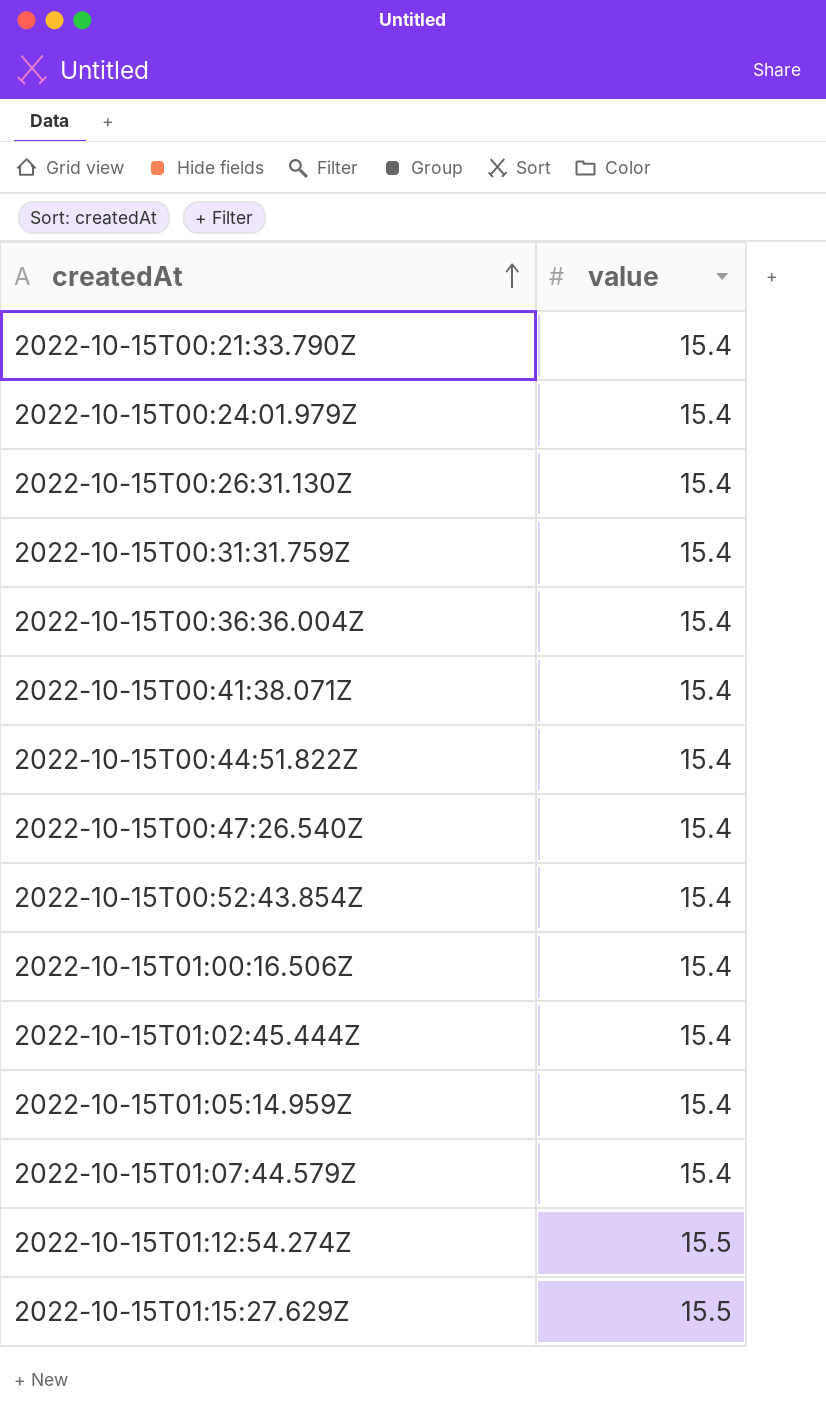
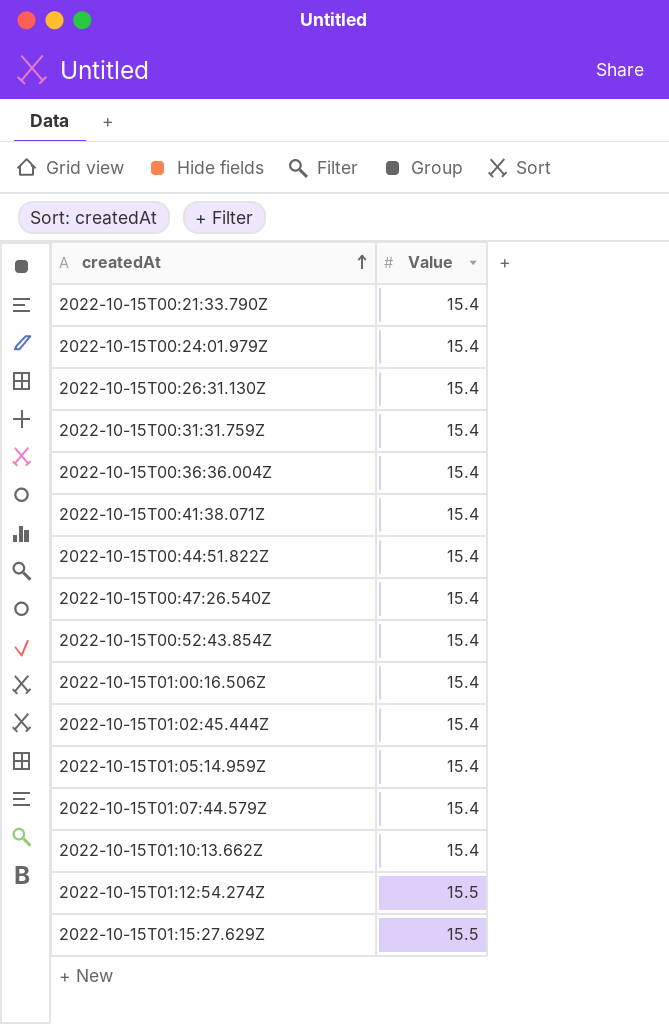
column name: value -> Value
row 2022-10-15T01:10:13.662Z: none -> 15.4

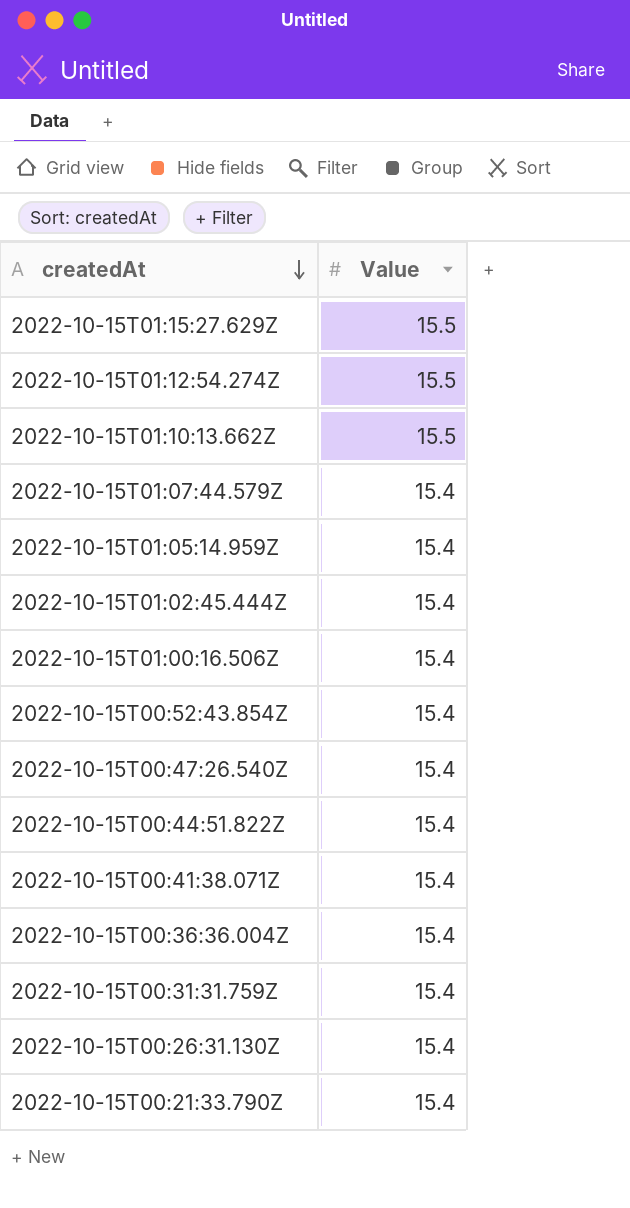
row order: createdAt ascending -> createdAt descending
row 2022-10-15T00:24:01.979Z: 15.4 -> none
2022-10-15T01:10:13.662Z | Value: 15.4 -> 15.5

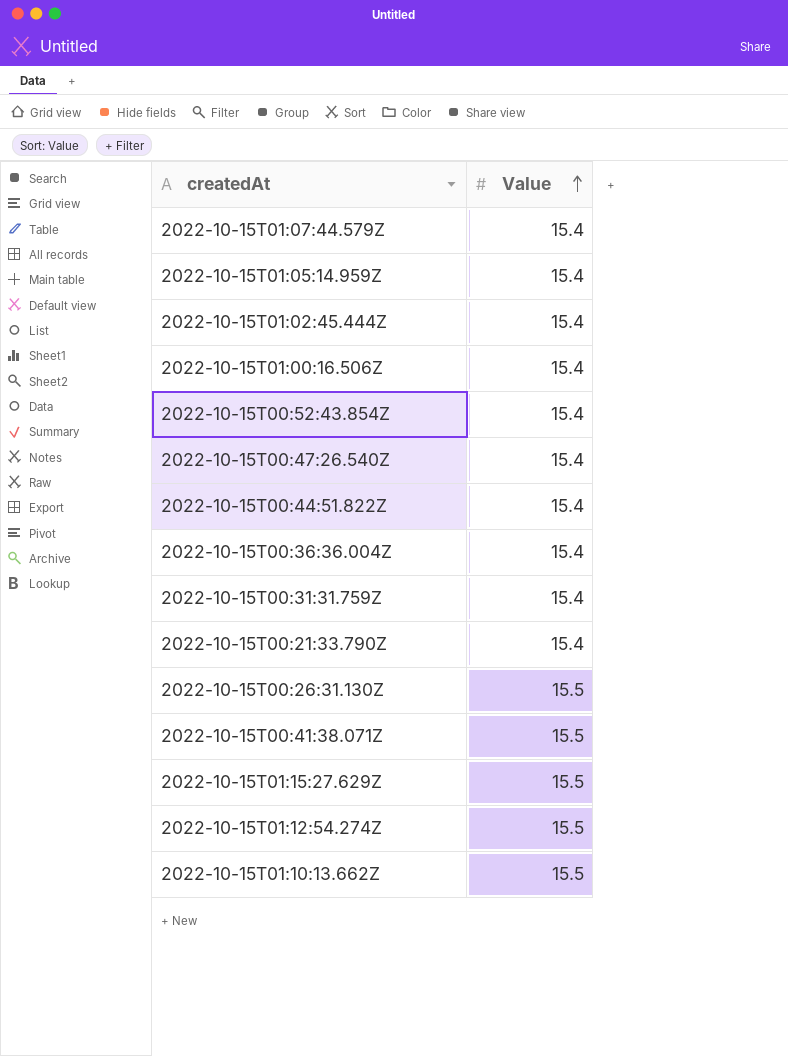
row order: createdAt descending -> Value ascending
2022-10-15T00:26:31.130Z | Value: 15.4 -> 15.5
2022-10-15T00:41:38.071Z | Value: 15.4 -> 15.5

